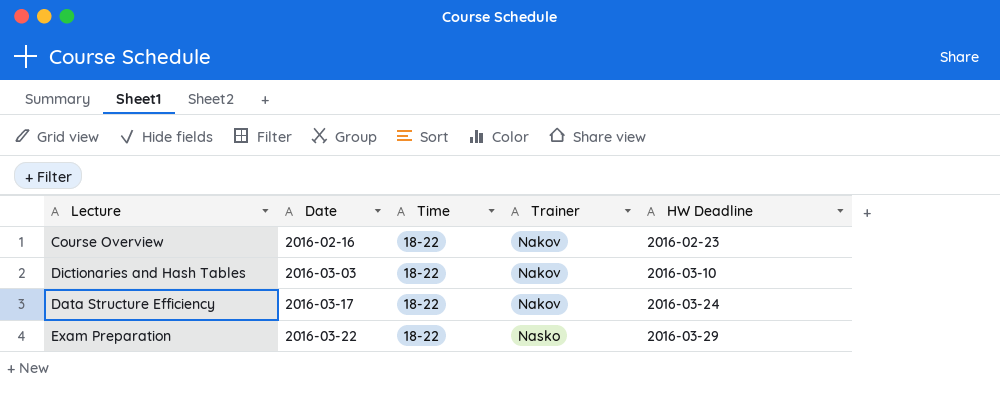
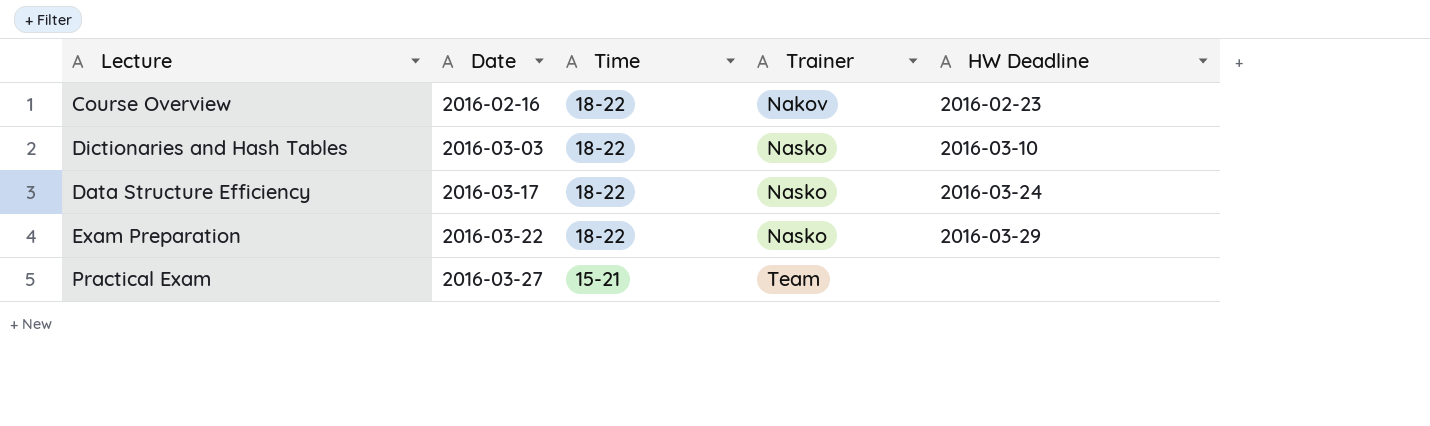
Dictionaries and Hash Tables | Trainer: Nakov -> Nasko
Data Structure Efficiency | Trainer: Nakov -> Nasko
row Practical Exam: none -> 2016-03-27 | 15-21 | Team | none

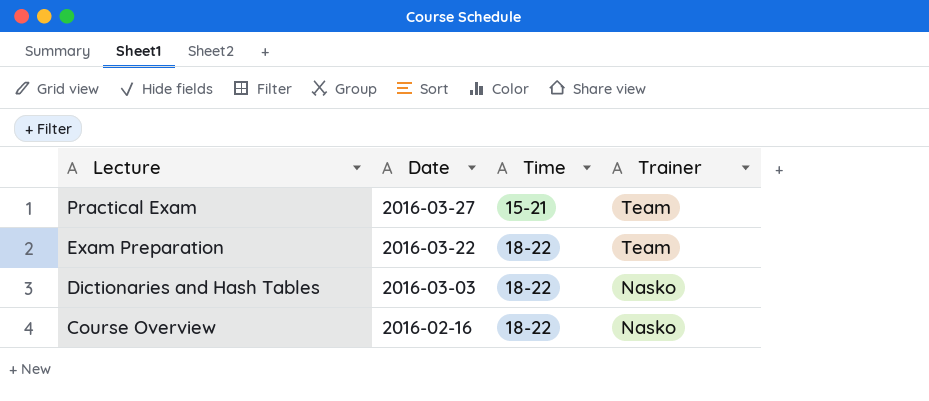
row order: Date ascending -> Lecture descending
column HW Deadline | position: 5 -> none
row Data Structure Efficiency: 2016-03-17 | 18-22 | Nasko | 2016-03-24 -> none
Exam Preparation | Trainer: Nasko -> Team
Course Overview | Trainer: Nakov -> Nasko

